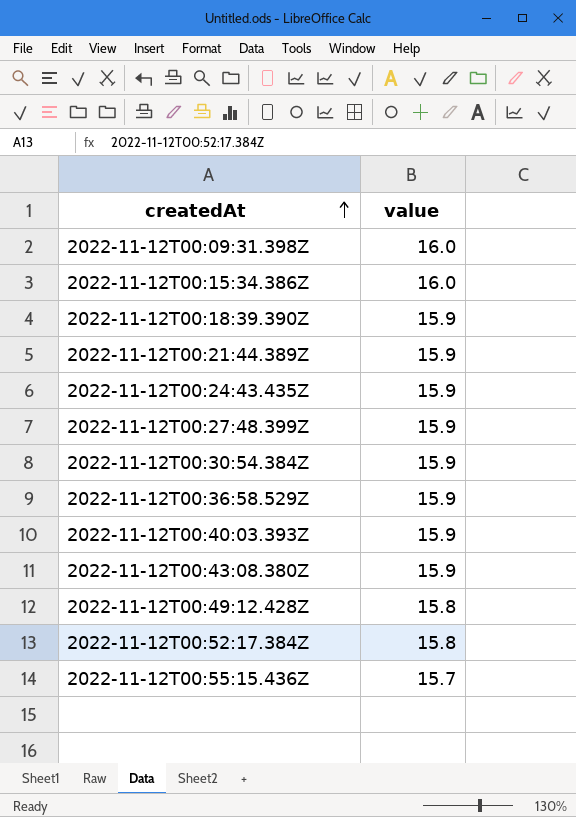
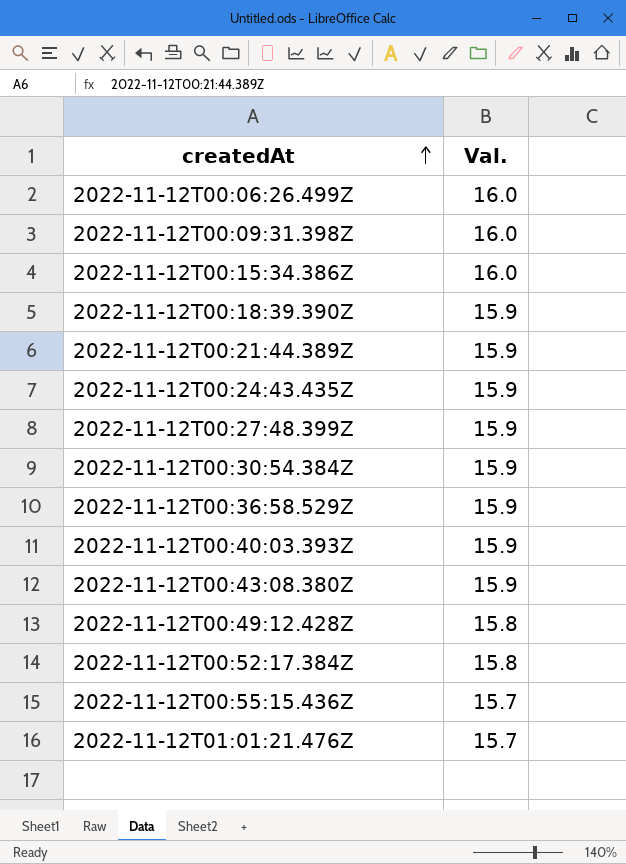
column name: value -> Val.
row 2022-11-12T00:06:26.499Z: none -> 16.0
row 2022-11-12T01:01:21.476Z: none -> 15.7

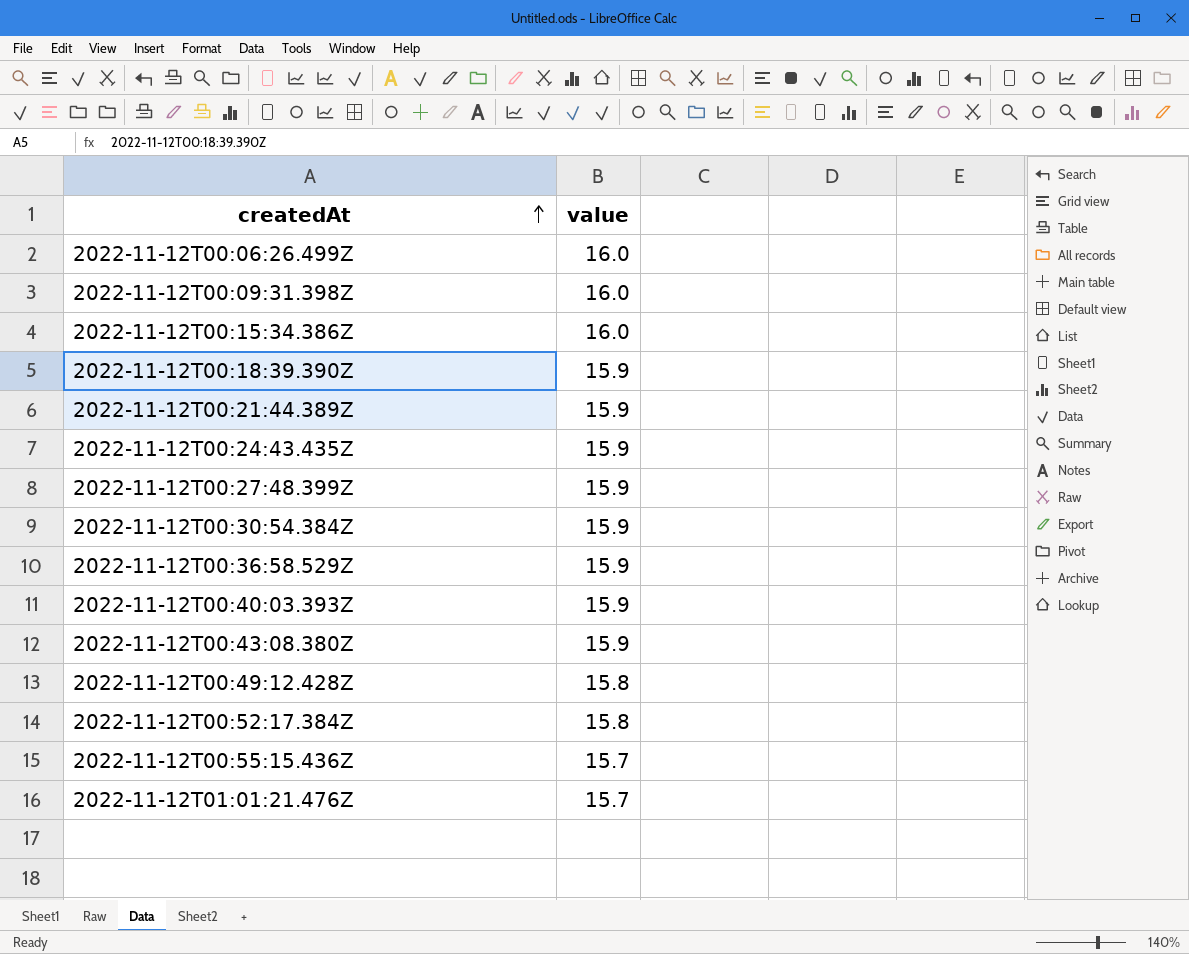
column name: Val. -> value

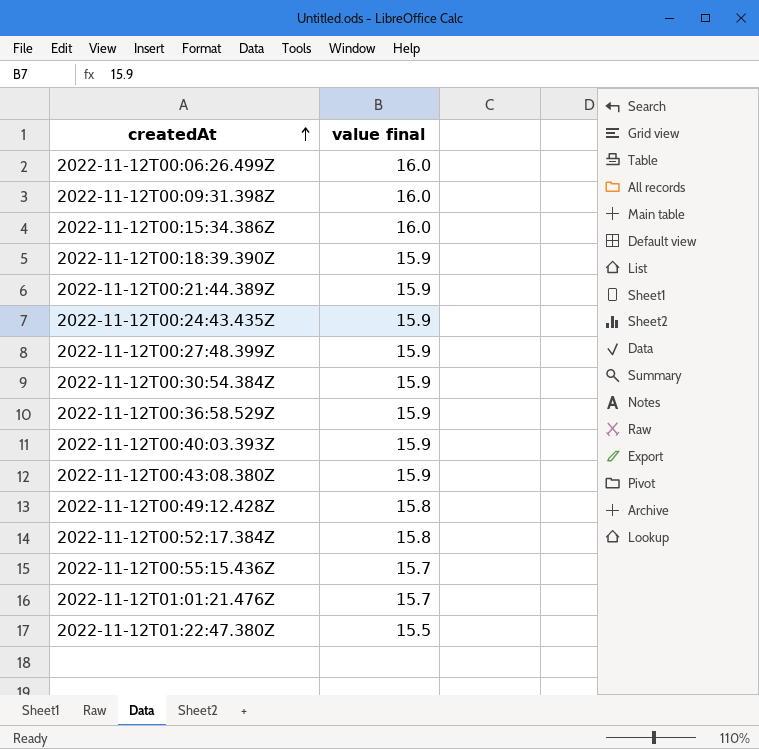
column name: value -> value final
row 2022-11-12T01:22:47.380Z: none -> 15.5

